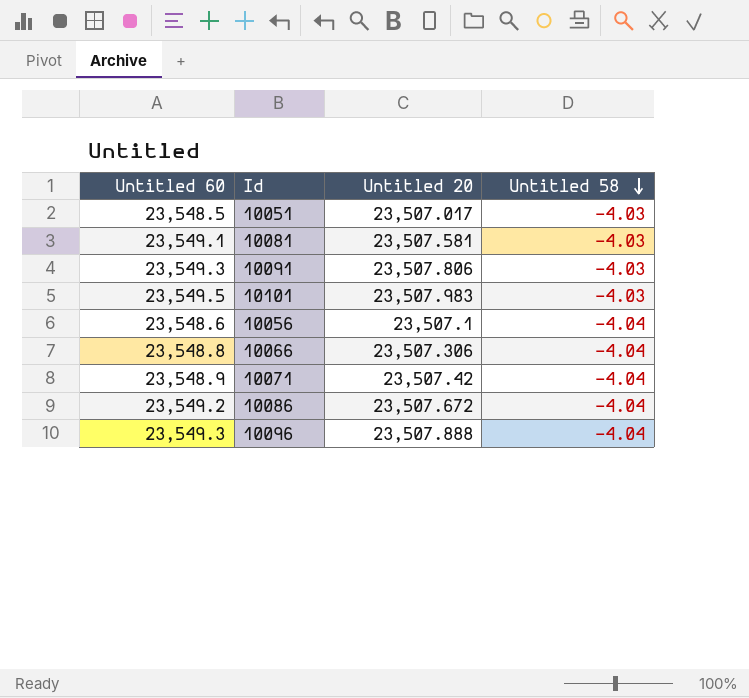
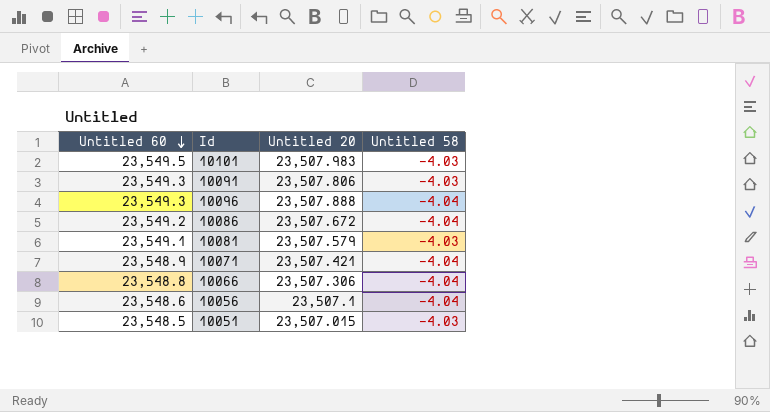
row order: Untitled 58 descending -> Untitled 60 descending
10081 | Untitled 20: 23,507.581 -> 23,507.579
10071 | Untitled 20: 23,507.42 -> 23,507.421
10051 | Untitled 20: 23,507.017 -> 23,507.015

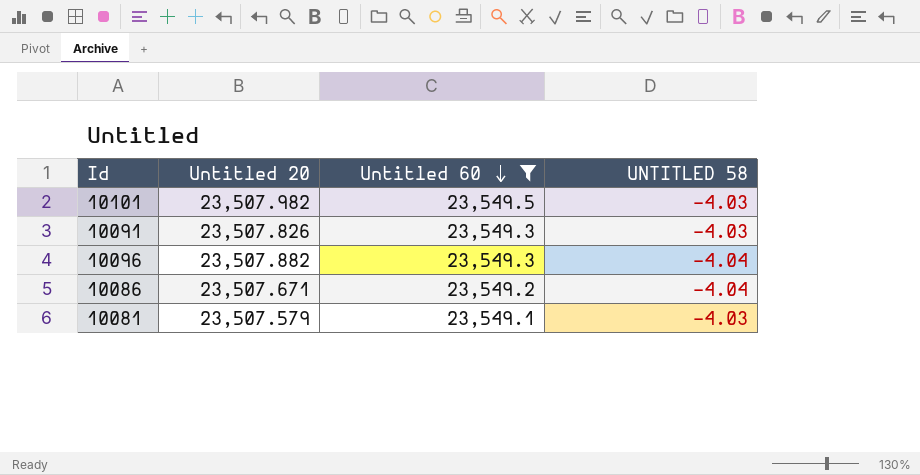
filter: none -> Untitled 60 >= 23,549.1
column Untitled 60 | position: 1 -> 3
column name: Untitled 58 -> UNTITLED 58
10101 | Untitled 20: 23,507.983 -> 23,507.982
10091 | Untitled 20: 23,507.806 -> 23,507.826
10096 | Untitled 20: 23,507.888 -> 23,507.882
10086 | Untitled 20: 23,507.672 -> 23,507.671

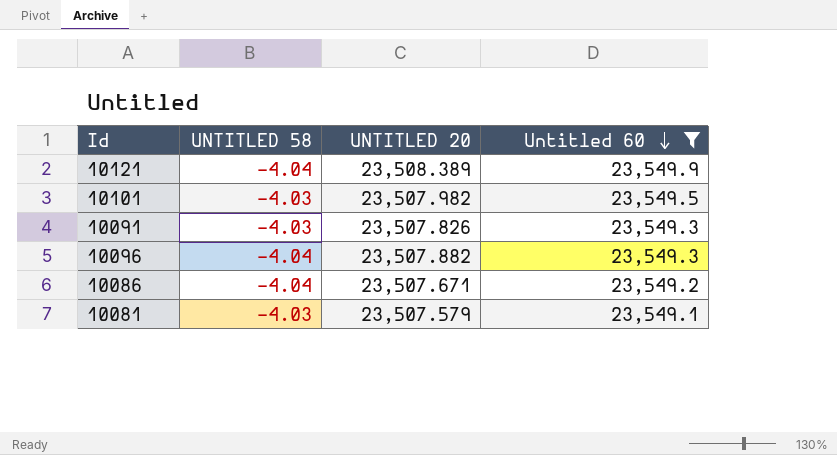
column UNTITLED 58 | position: 4 -> 2
column name: Untitled 20 -> UNTITLED 20
row 10121: none -> -4.04 | 23,508.389 | 23,549.9

